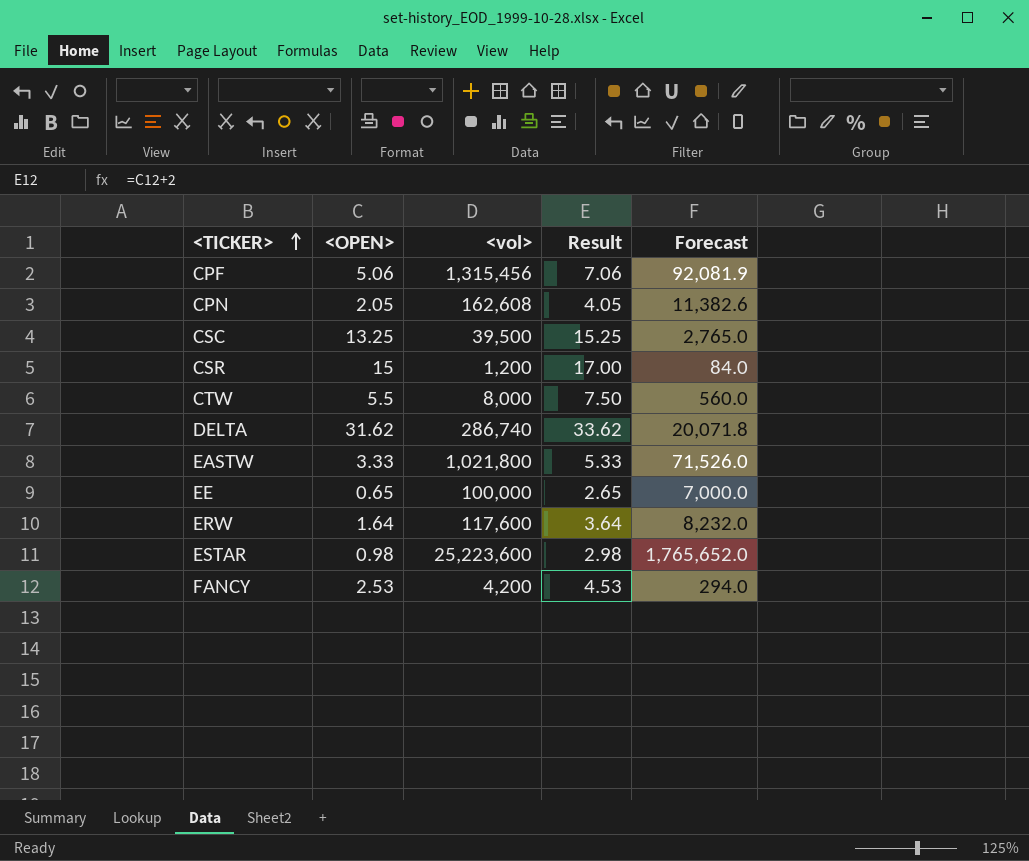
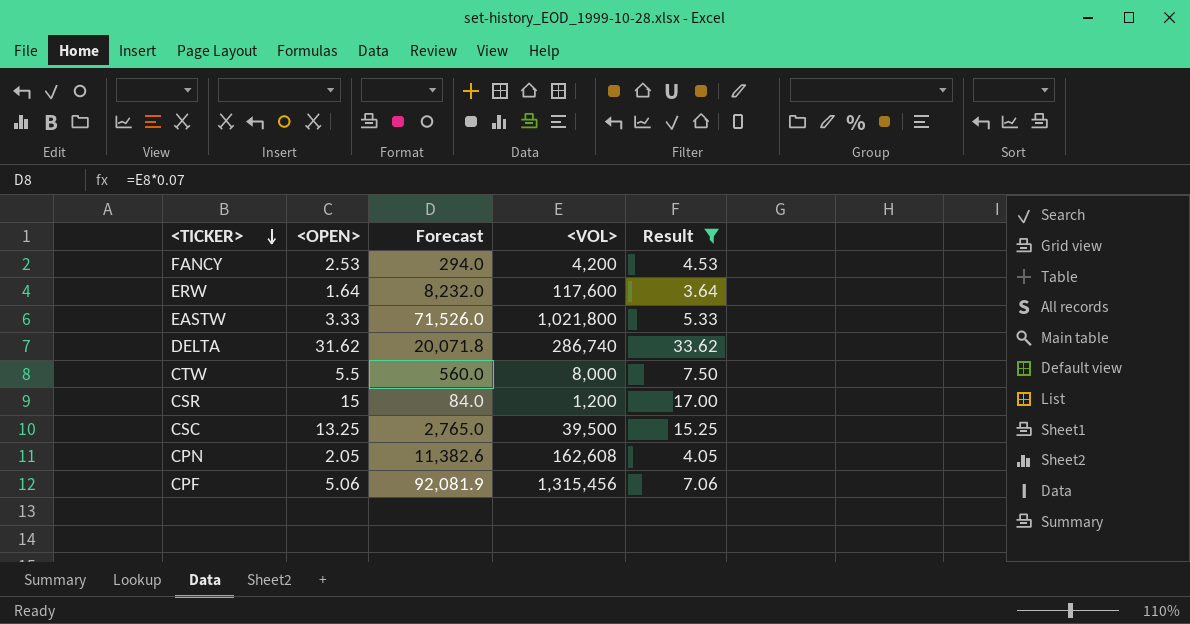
filter: none -> Result >= 3.64
row order: <TICKER> ascending -> <TICKER> descending
column Forecast | position: 5 -> 3
column name: <vol> -> <VOL>

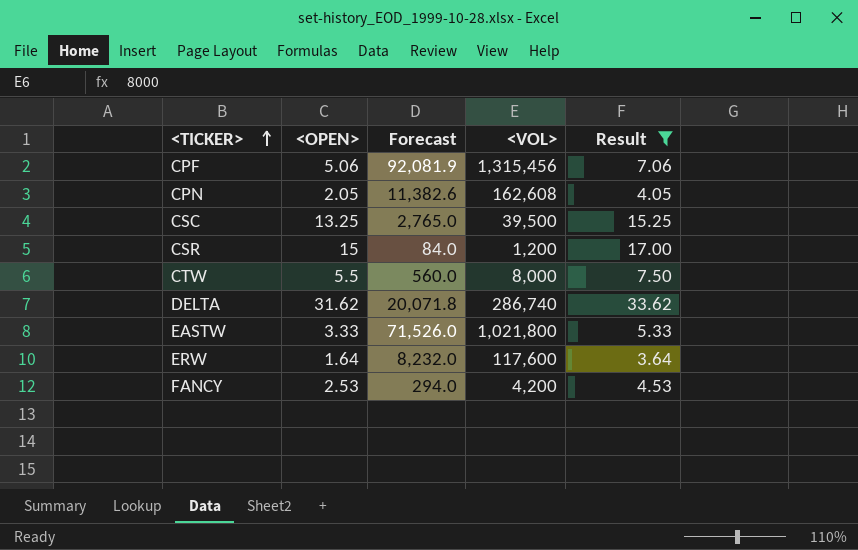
row order: <TICKER> descending -> <TICKER> ascending

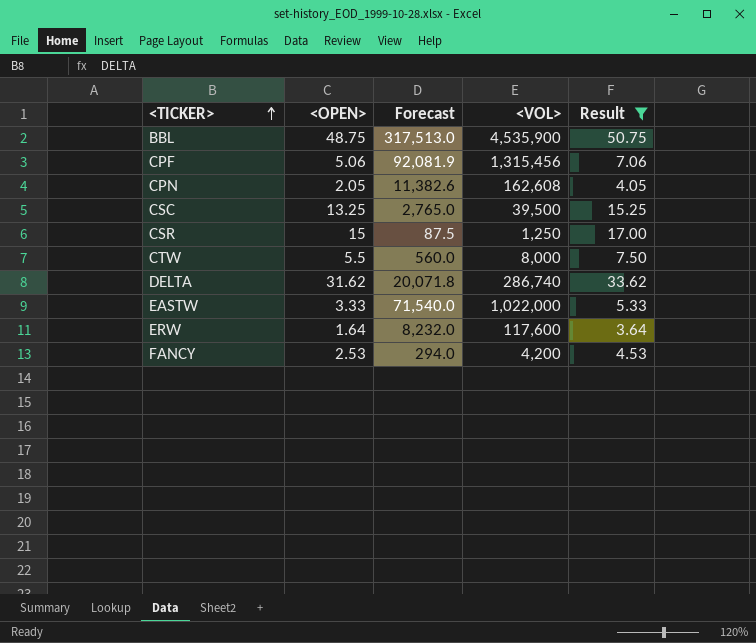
row BBL: none -> 48.75 | 317,513.0 | 4,535,900 | 50.75
CSR | Forecast: 84.0 -> 87.5
CSR | <VOL>: 1,200 -> 1,250
EASTW | Forecast: 71,526.0 -> 71,540.0
EASTW | <VOL>: 1,021,800 -> 1,022,000

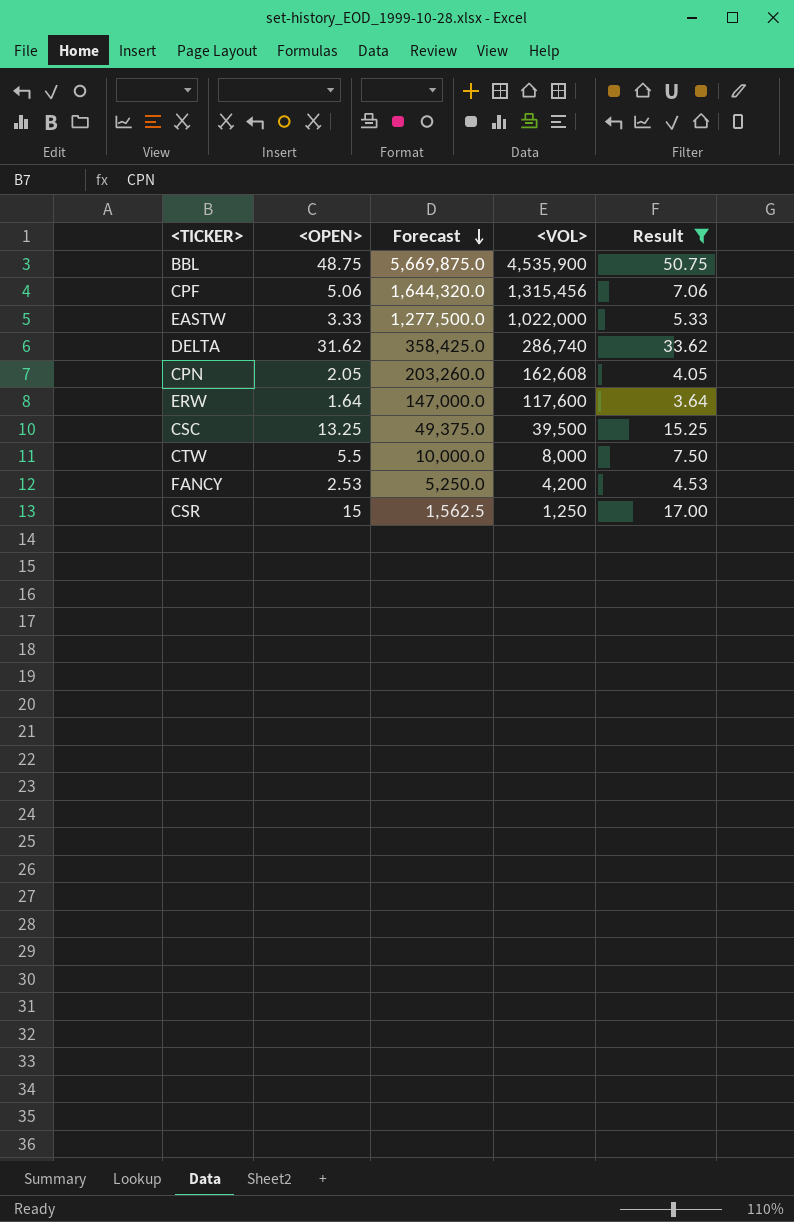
row order: <TICKER> ascending -> Forecast descending
column Forecast | formula: [<VOL>] * 0.07 -> [<VOL>] * 1.25

